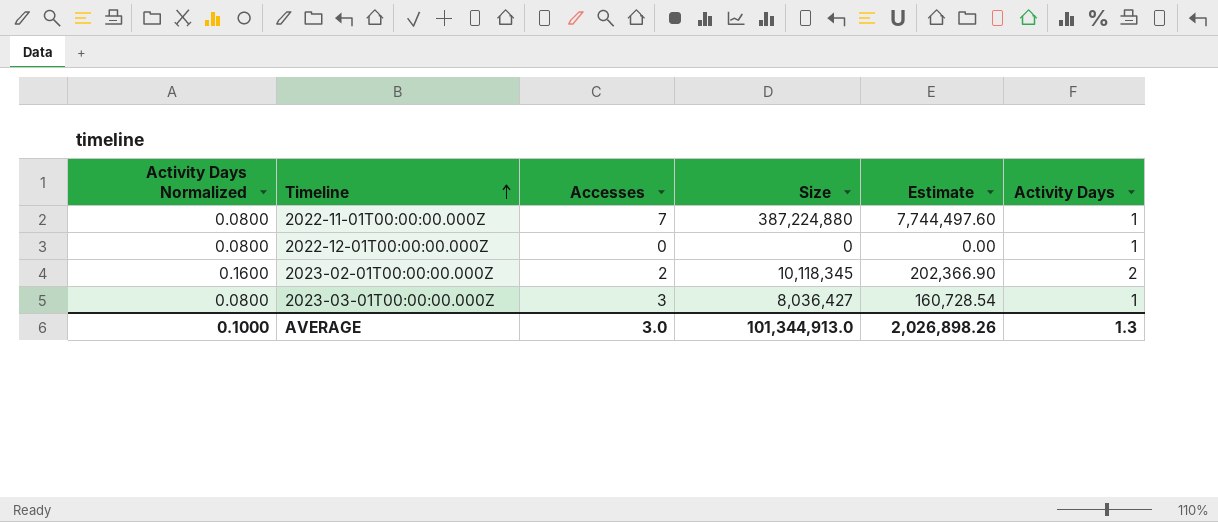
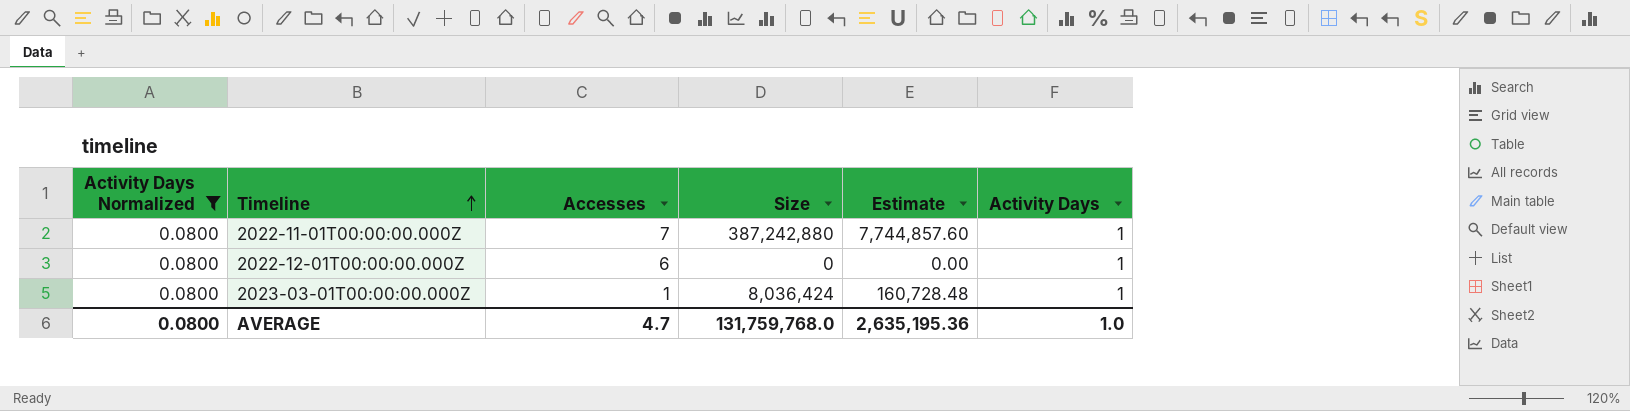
filter: none -> Activity Days Normalized = 0.0800
2022-11-01T00:00:00.000Z | Size: 387,224,880 -> 387,242,880
2022-11-01T00:00:00.000Z | Estimate: 7,744,497.60 -> 7,744,857.60
2022-12-01T00:00:00.000Z | Accesses: 0 -> 6
2023-03-01T00:00:00.000Z | Accesses: 3 -> 1
2023-03-01T00:00:00.000Z | Size: 8,036,427 -> 8,036,424
2023-03-01T00:00:00.000Z | Estimate: 160,728.54 -> 160,728.48
AVERAGE | Activity Days Normalized: 0.1000 -> 0.0800
AVERAGE | Accesses: 3.0 -> 4.7
AVERAGE | Size: 101,344,913.0 -> 131,759,768.0
AVERAGE | Estimate: 2,026,898.26 -> 2,635,195.36
AVERAGE | Activity Days: 1.3 -> 1.0

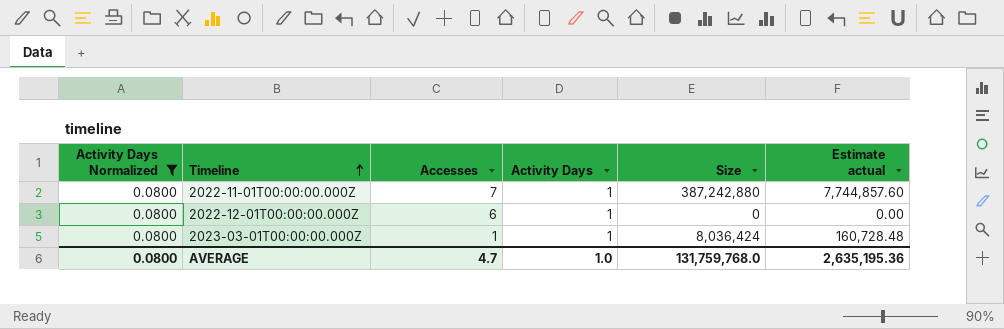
column Activity Days | position: 6 -> 4
column name: Estimate -> Estimate actual

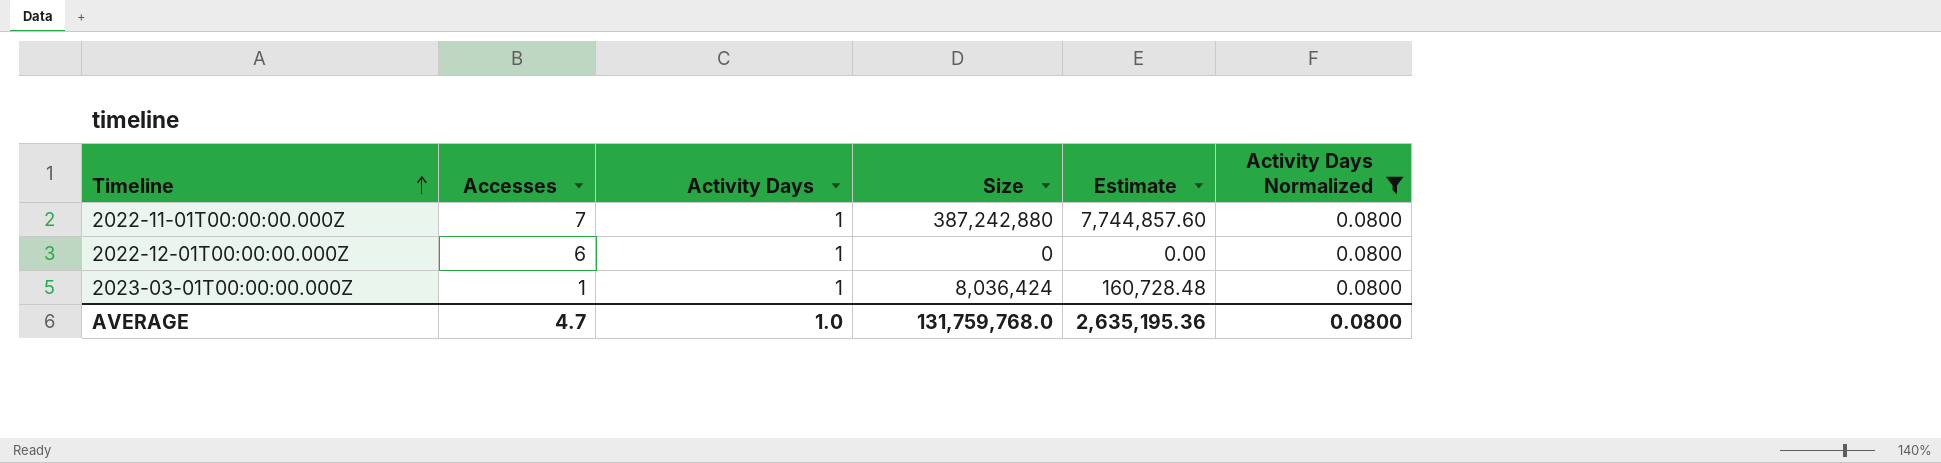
column name: Estimate actual -> Estimate
column Activity Days Normalized | position: 1 -> 6

